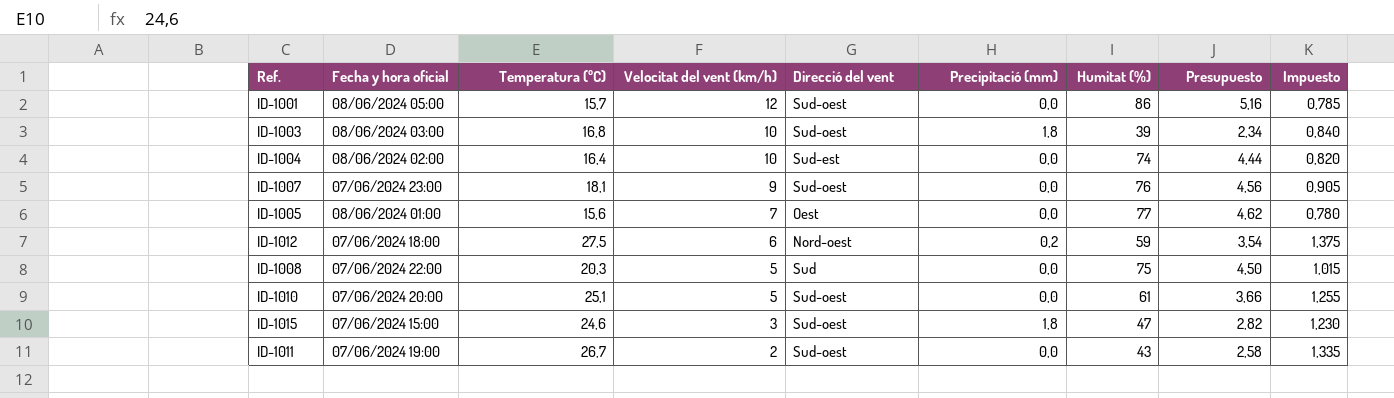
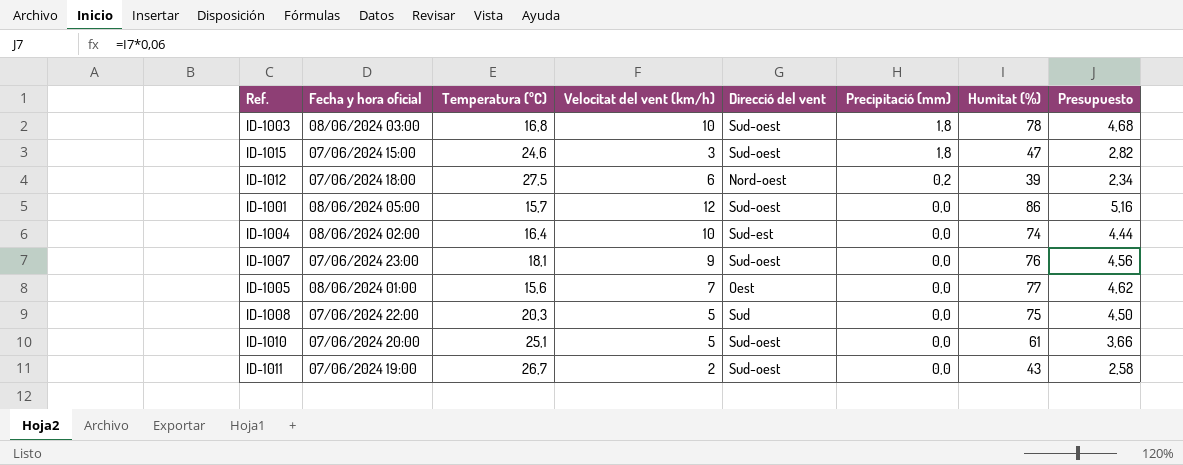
row order: Velocitat del vent (km/h) descending -> Precipitació (mm) descending
column Impuesto | formula: [Temperatura (ºC)] * 0,05 -> none
ID-1003 | Humitat (%): 39 -> 78
ID-1003 | Presupuesto: 2,34 -> 4,68
ID-1012 | Humitat (%): 59 -> 39
ID-1012 | Presupuesto: 3,54 -> 2,34

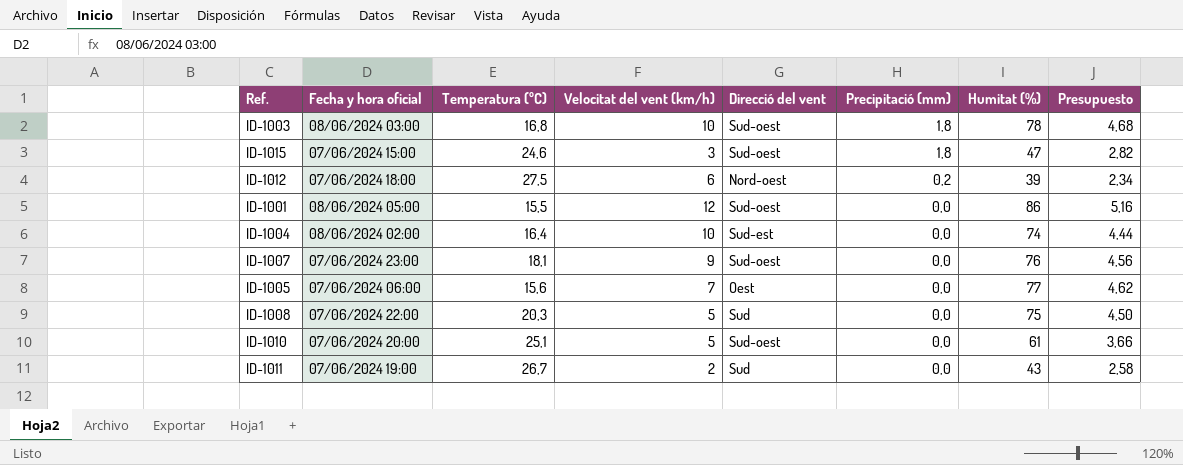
ID-1001 | Temperatura (ºC): 15,7 -> 15,5
ID-1005 | Fecha y hora oficial: 08/06/2024 01:00 -> 07/06/2024 06:00
ID-1011 | Direcció del vent: Sud-oest -> Sud

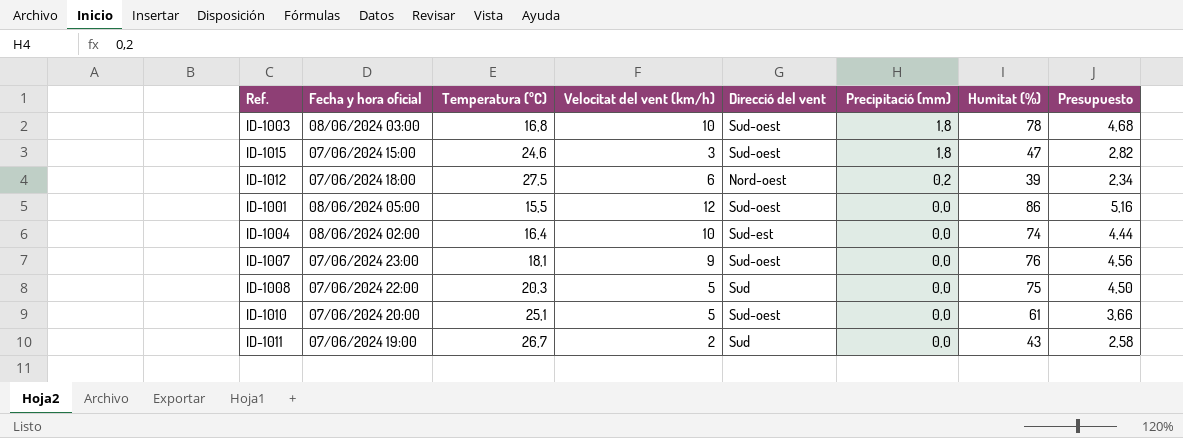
row ID-1005: 07/06/2024 06:00 | 15,6 | 7 | Oest | 0,0 | 77 | 4,62 -> none

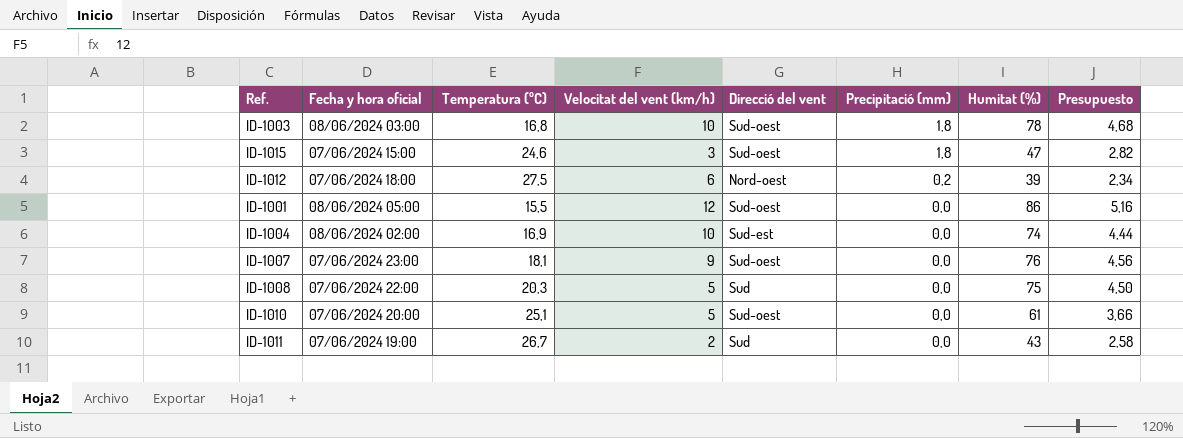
ID-1004 | Temperatura (ºC): 16,4 -> 16,9

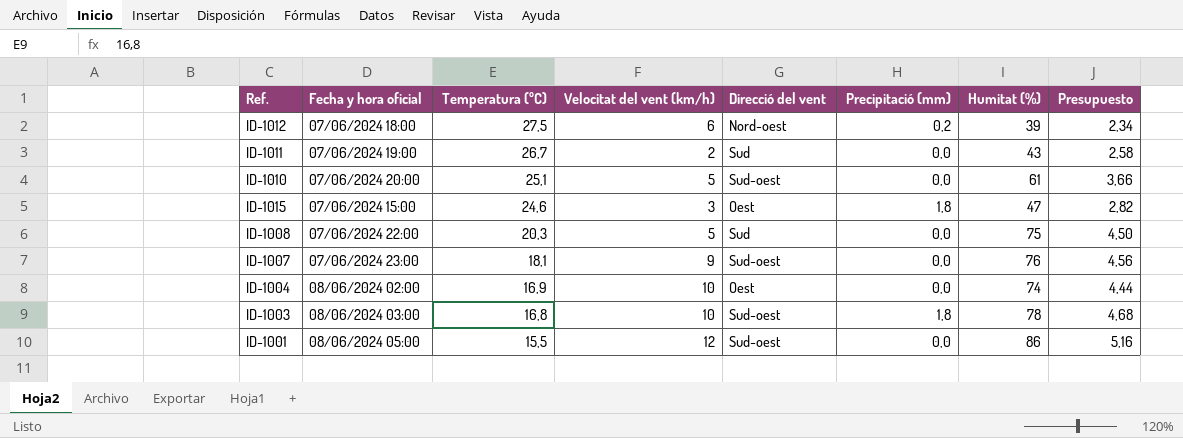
row order: Precipitació (mm) descending -> Temperatura (ºC) descending
ID-1015 | Direcció del vent: Sud-oest -> Oest
ID-1004 | Direcció del vent: Sud-est -> Oest

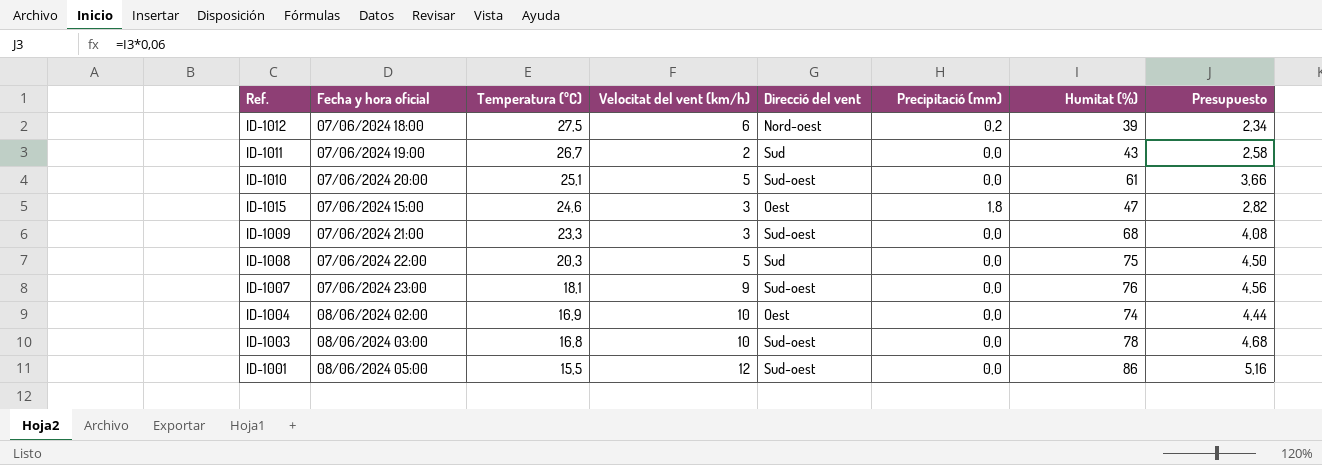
row ID-1009: none -> 07/06/2024 21:00 | 23,3 | 3 | Sud-oest | 0,0 | 68 | 4,08
ID-1003 | Precipitació (mm): 1,8 -> 0,0

